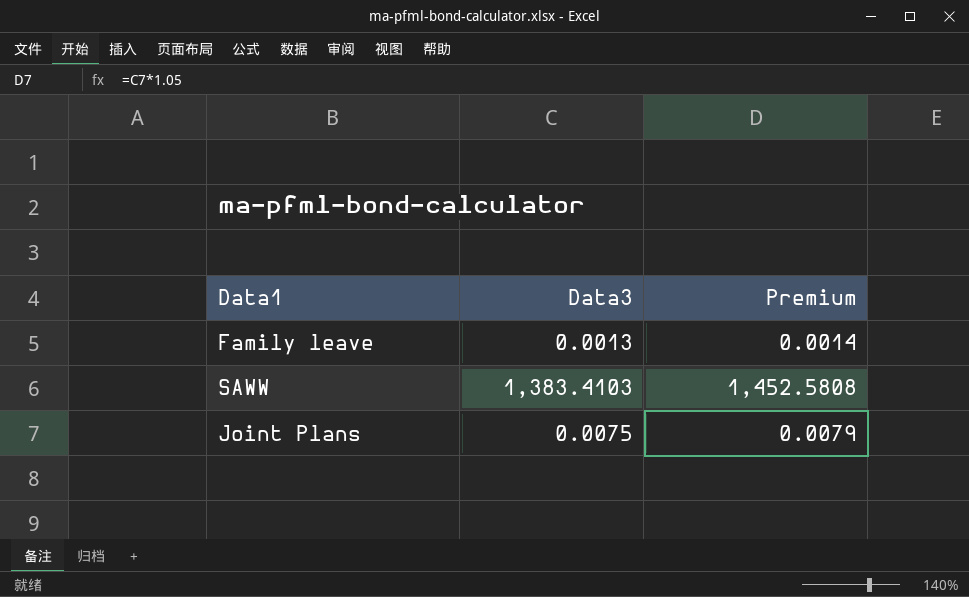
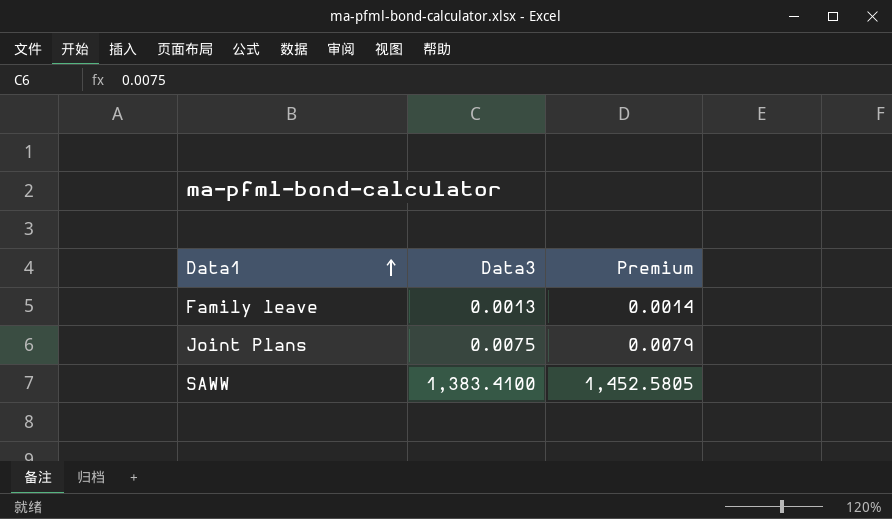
row order: none -> Data1 ascending
SAWW | Data3: 1,383.4103 -> 1,383.4100
SAWW | Premium: 1,452.5808 -> 1,452.5805

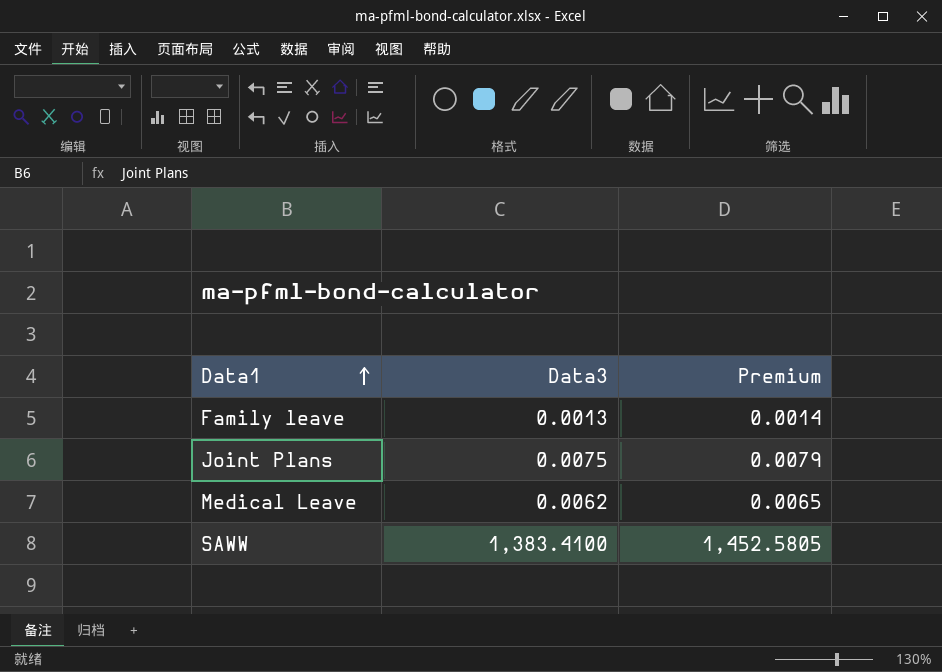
row Medical Leave: none -> 0.0062 | 0.0065

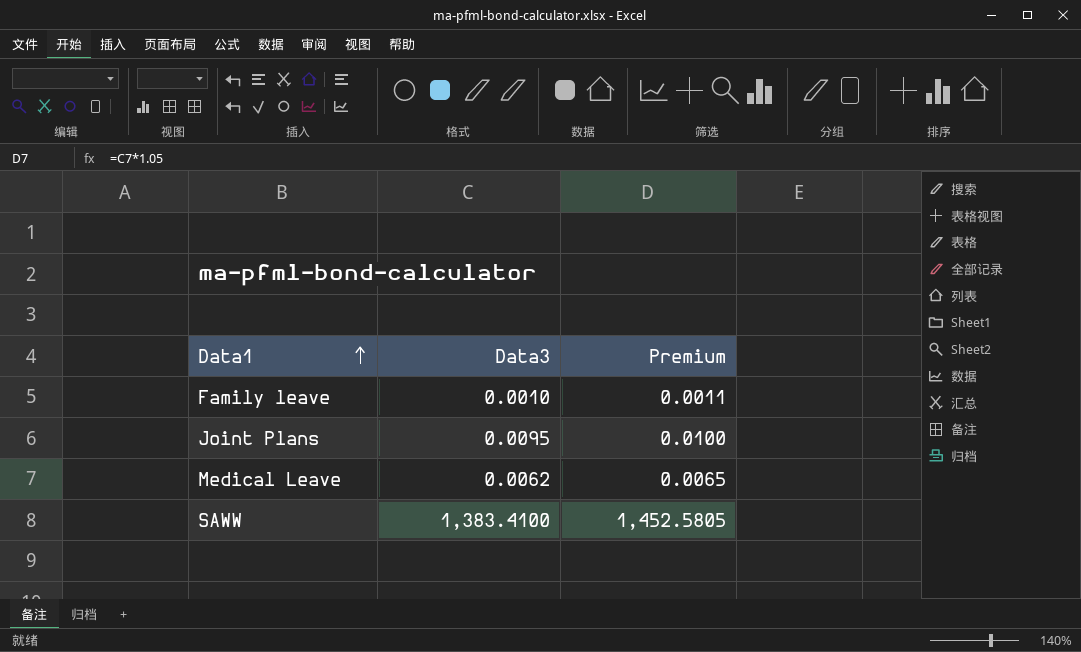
Family leave | Data3: 0.0013 -> 0.0010
Family leave | Premium: 0.0014 -> 0.0011
Joint Plans | Data3: 0.0075 -> 0.0095
Joint Plans | Premium: 0.0079 -> 0.0100

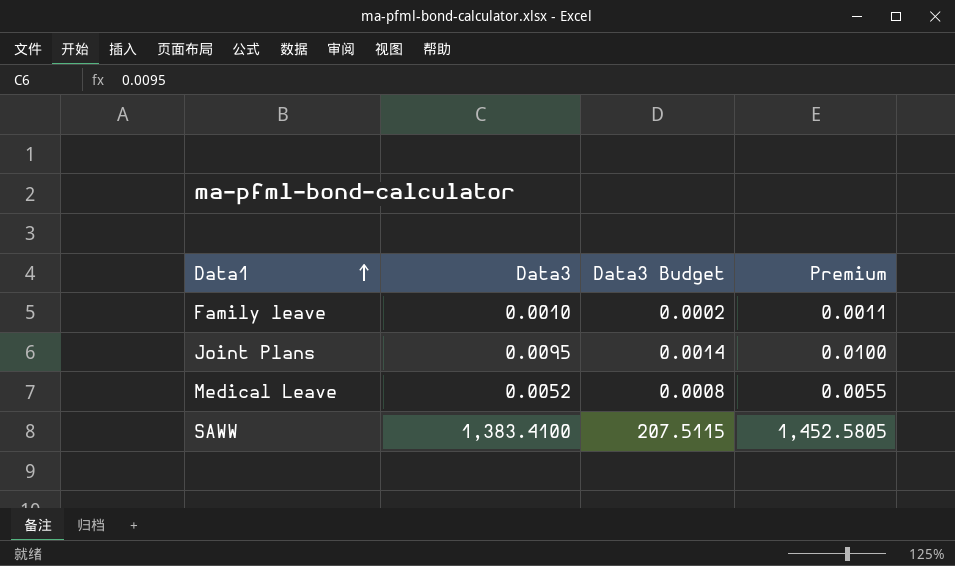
column Data3 Budget | formula: none -> [Data3] * 0.15
Medical Leave | Data3: 0.0062 -> 0.0052
Medical Leave | Premium: 0.0065 -> 0.0055

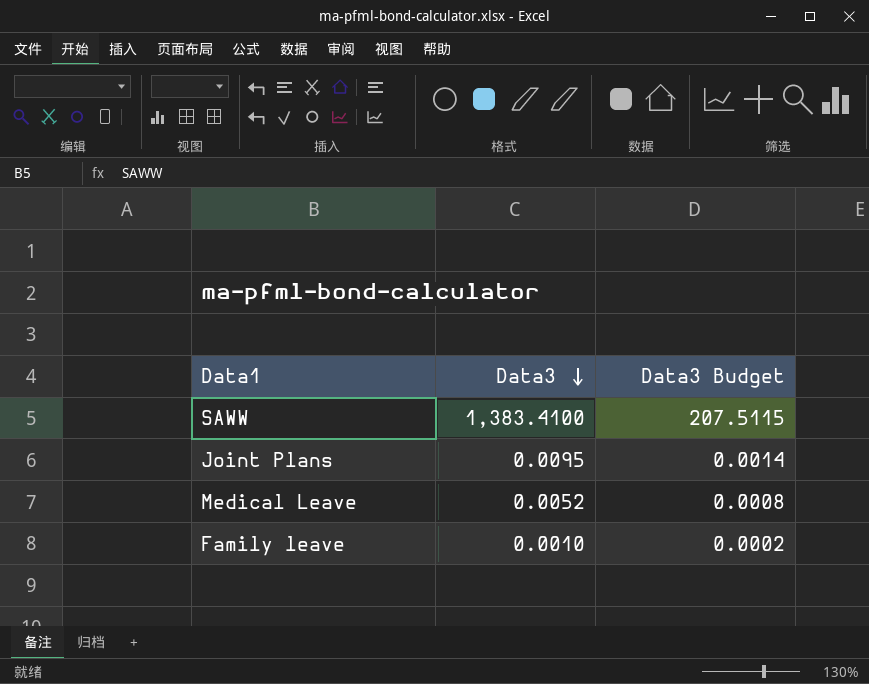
row order: Data1 ascending -> Data3 descending
column Premium | formula: [Data3] * 1.05 -> none

